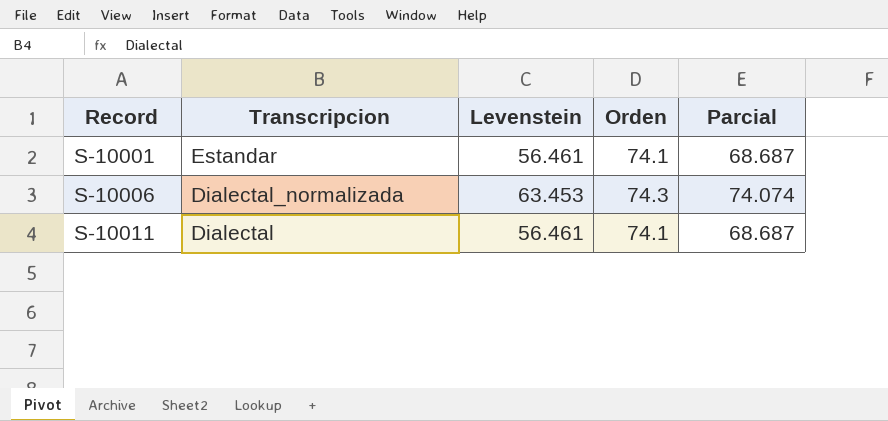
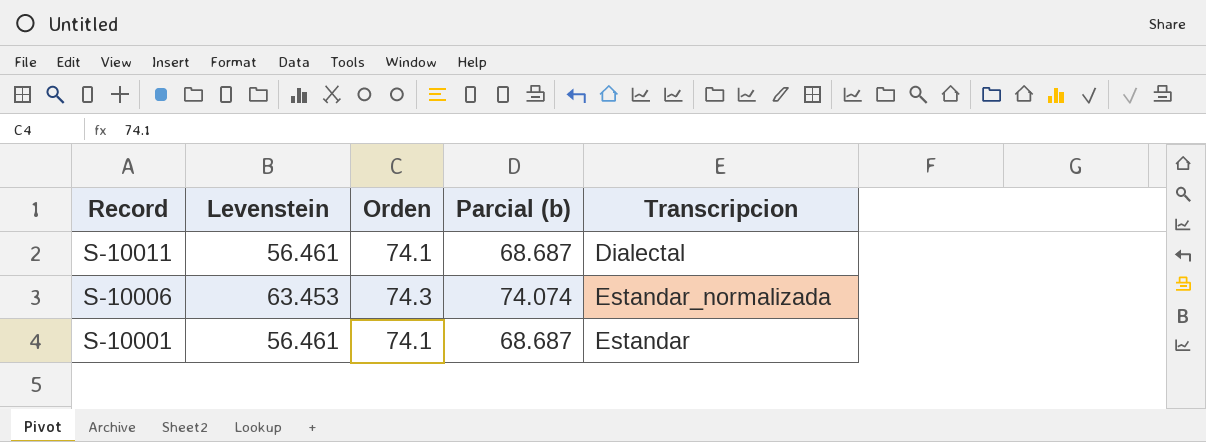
row order: Record ascending -> Record descending
column name: Parcial -> Parcial (b)
column Transcripcion | position: 2 -> 5
S-10006 | Transcripcion: Dialectal_normalizada -> Estandar_normalizada

